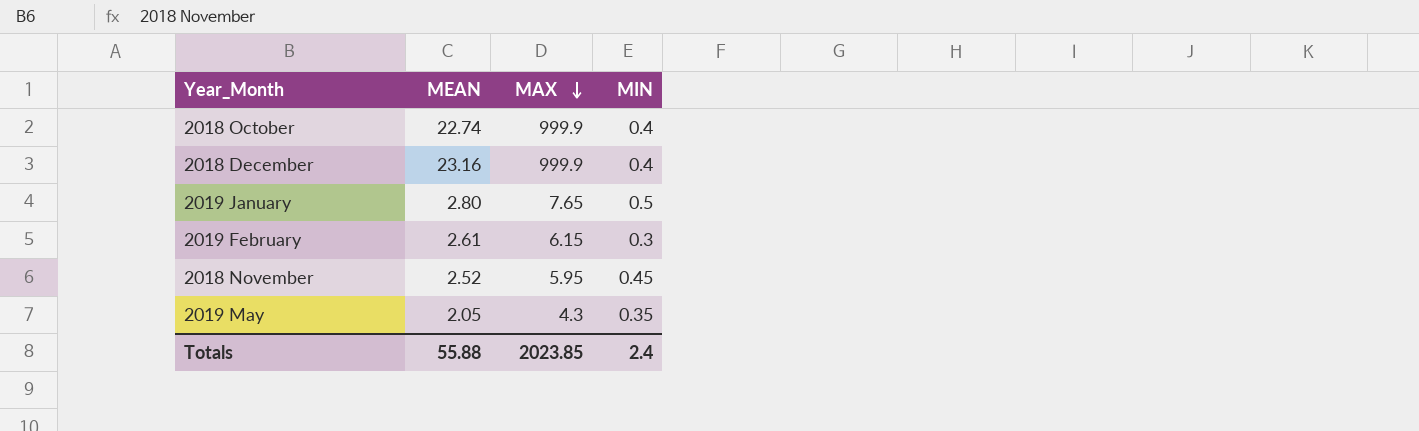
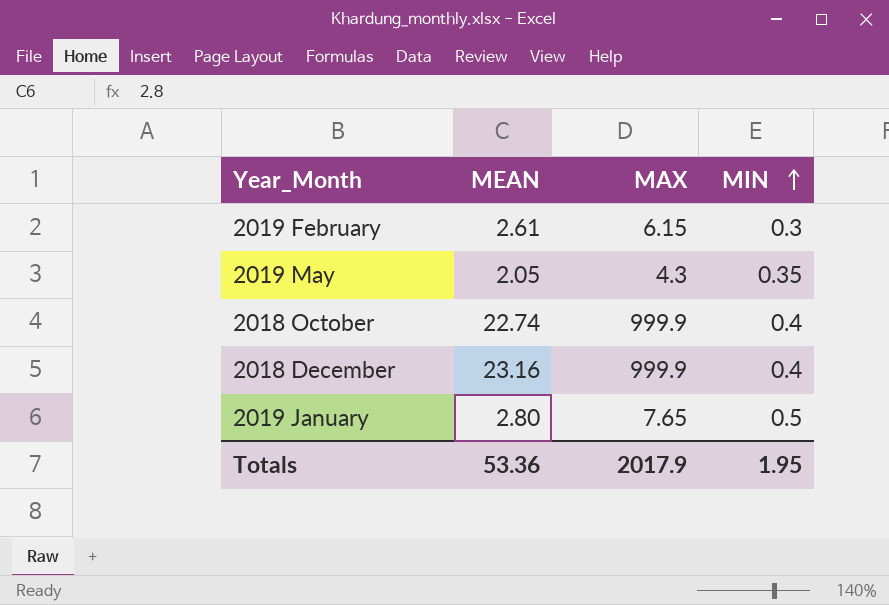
row order: MAX descending -> MIN ascending
row 2018 November: 2.52 | 5.95 | 0.45 -> none
Totals | MEAN: 55.88 -> 53.36
Totals | MAX: 2023.85 -> 2017.9
Totals | MIN: 2.4 -> 1.95

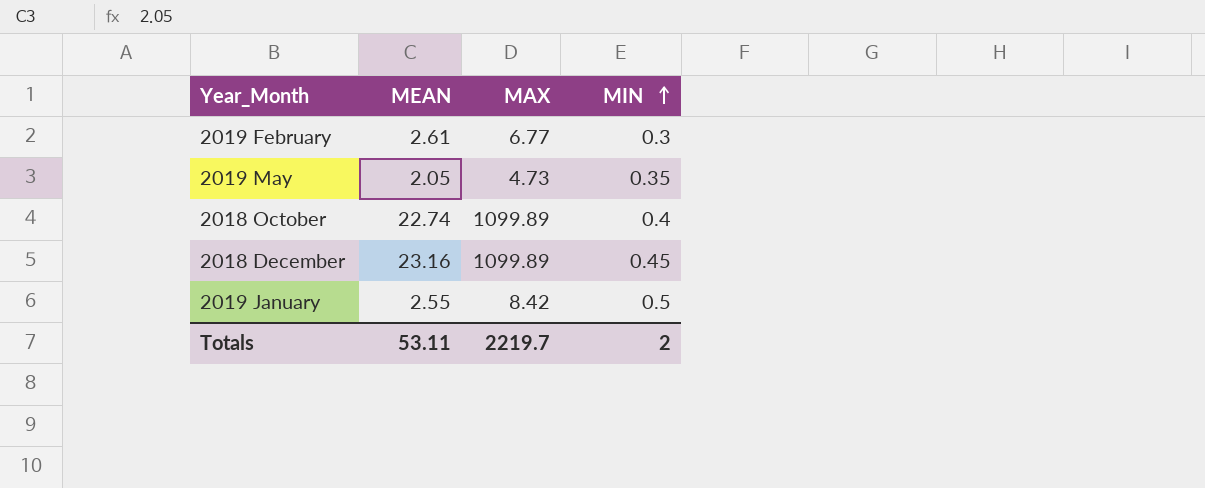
2019 February | MAX: 6.15 -> 6.77
2019 May | MAX: 4.3 -> 4.73
2018 October | MAX: 999.9 -> 1099.89
2018 December | MAX: 999.9 -> 1099.89
2018 December | MIN: 0.4 -> 0.45
2019 January | MEAN: 2.80 -> 2.55
2019 January | MAX: 7.65 -> 8.42
Totals | MEAN: 53.36 -> 53.11
Totals | MAX: 2017.9 -> 2219.7
Totals | MIN: 1.95 -> 2

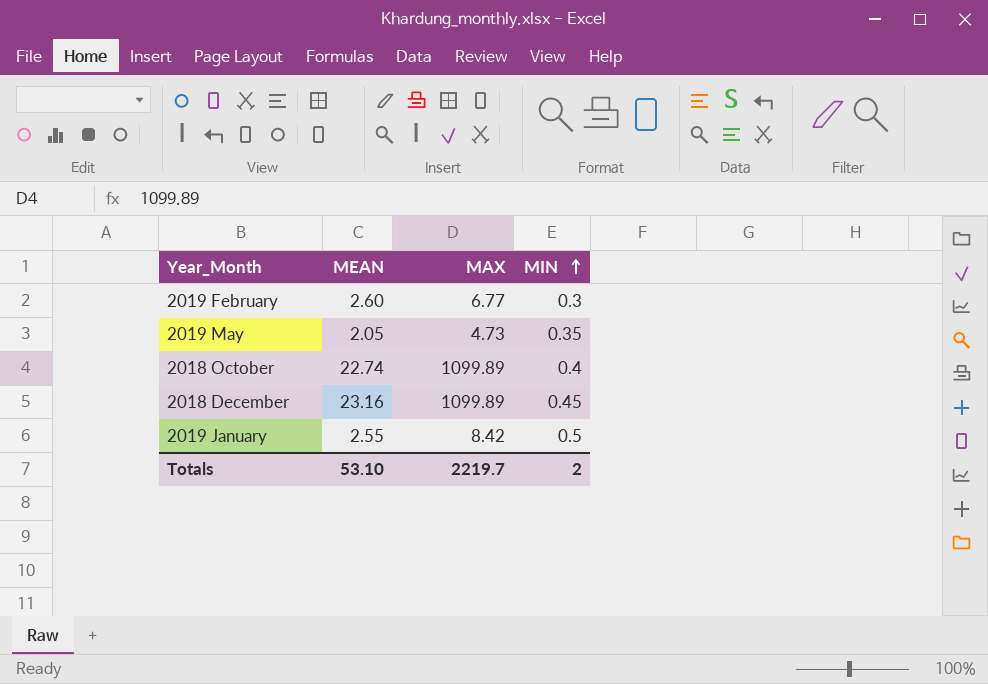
2019 February | MEAN: 2.61 -> 2.60
Totals | MEAN: 53.11 -> 53.10

